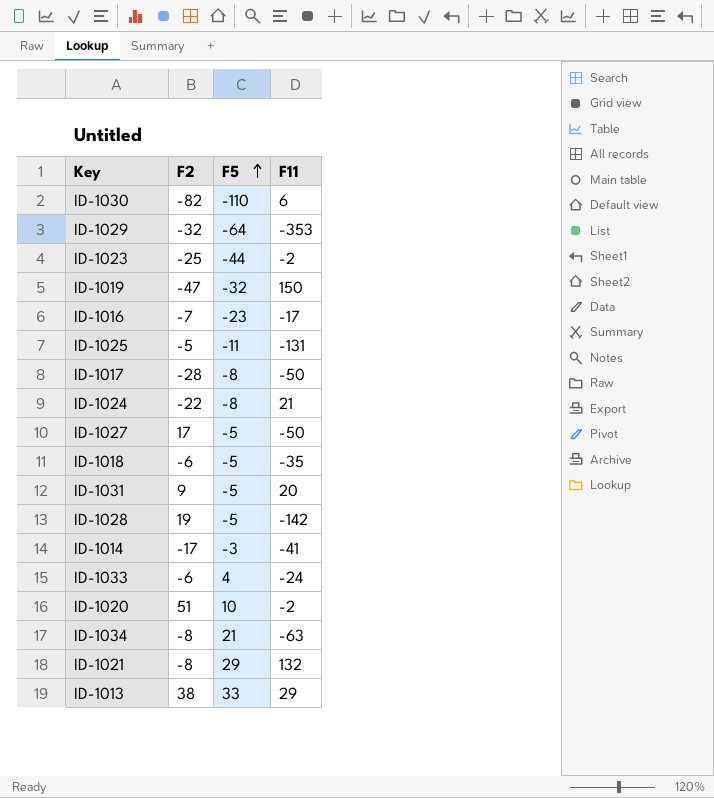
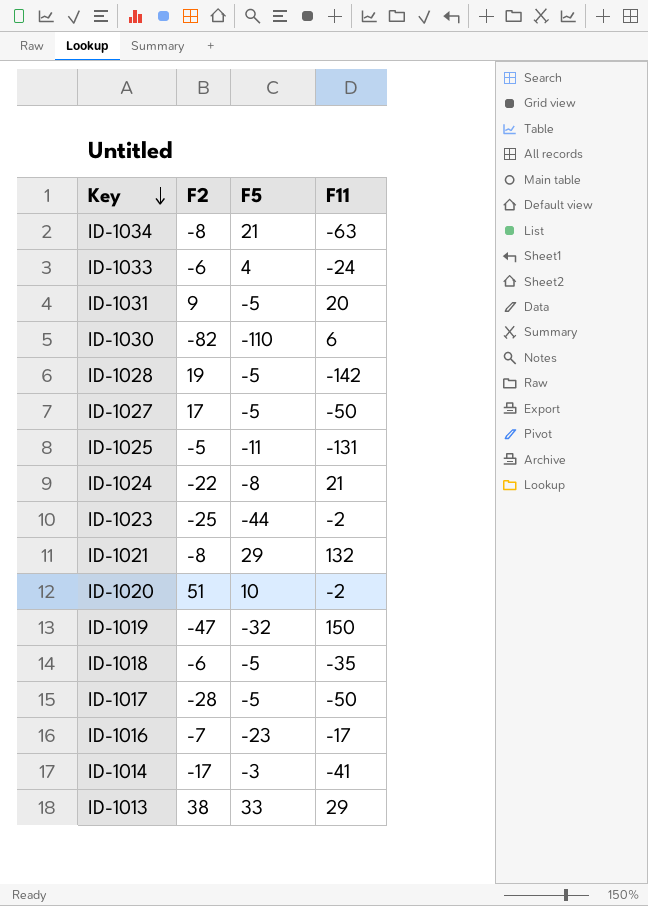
row order: F5 ascending -> Key descending
row ID-1029: -32 | -64 | -353 -> none
ID-1017 | F5: -8 -> -5

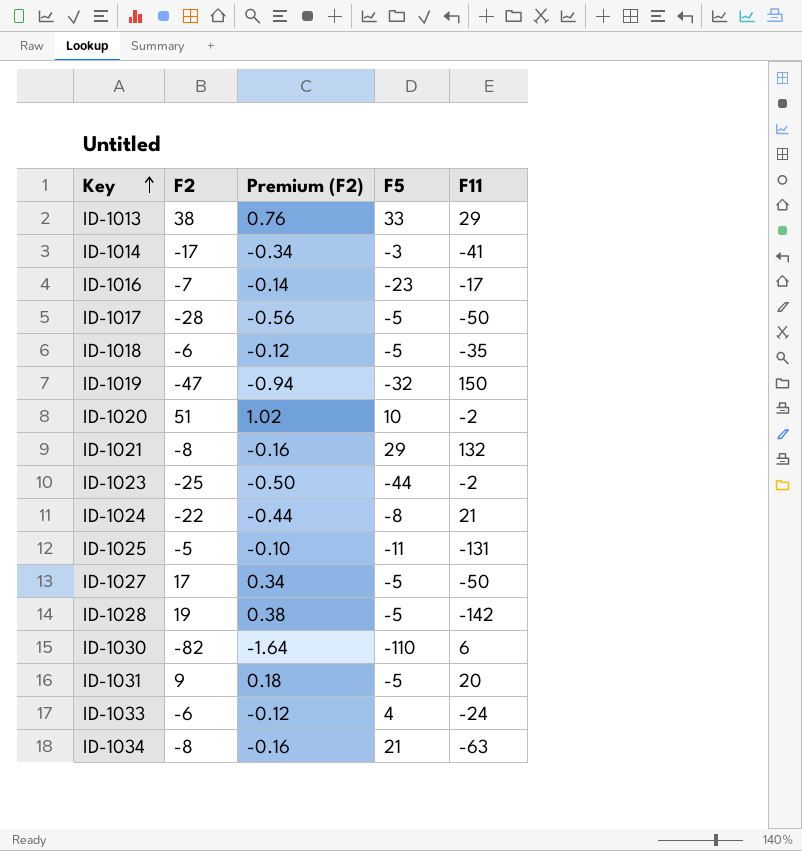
row order: Key descending -> Key ascending
column Premium (F2) | formula: none -> [F2] * 0.02

